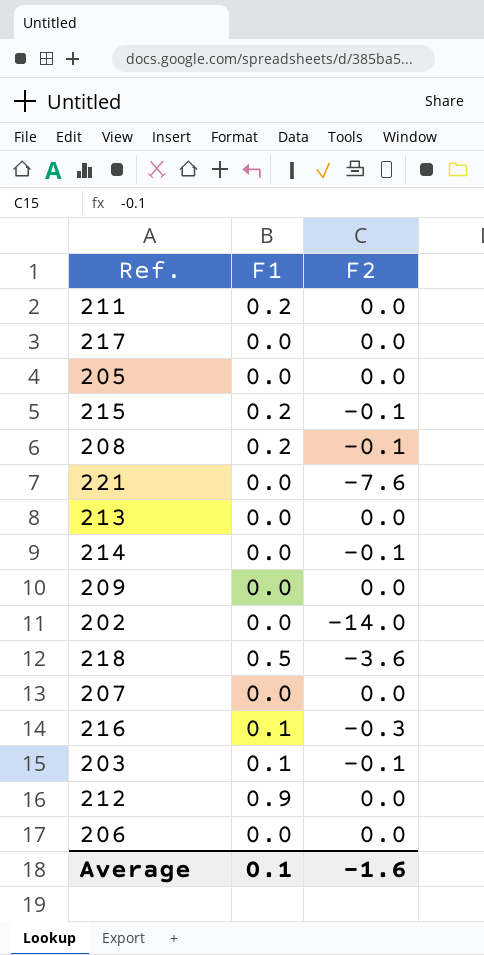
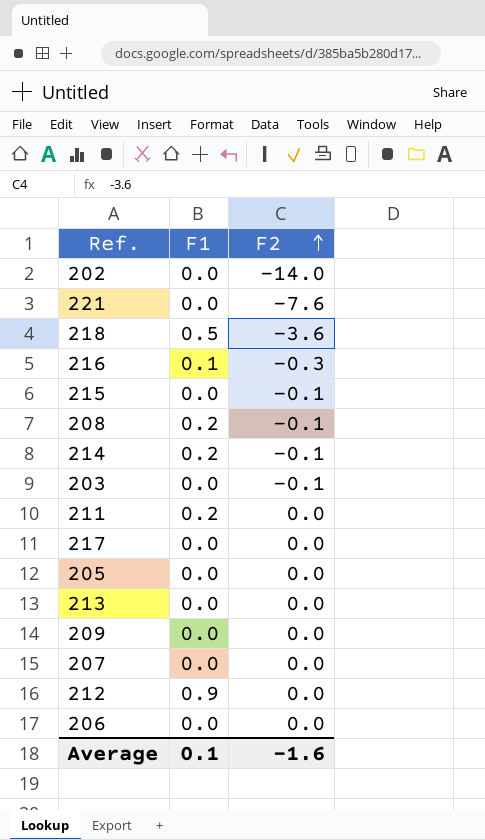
row order: none -> F2 ascending
215 | F1: 0.2 -> 0.0
214 | F1: 0.0 -> 0.2
203 | F1: 0.1 -> 0.0

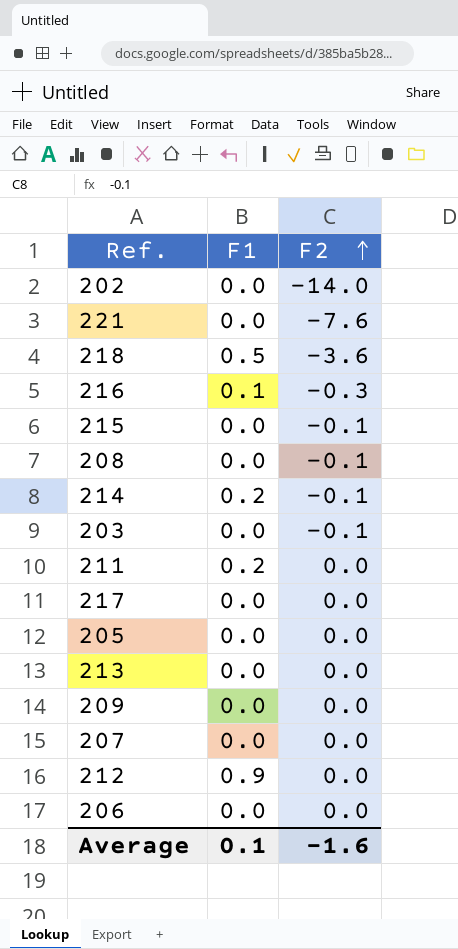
208 | F1: 0.2 -> 0.0

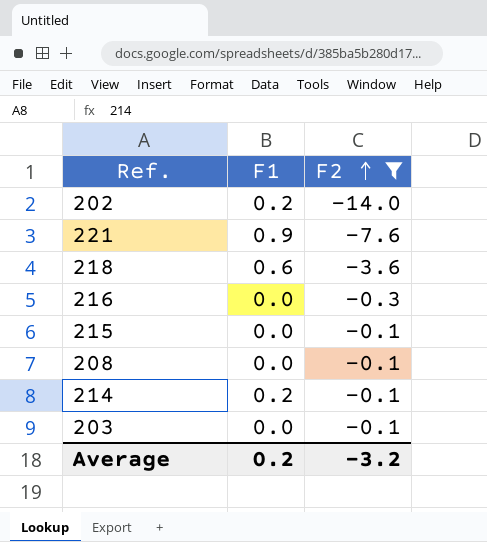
filter: none -> F2 != 0.0
202 | F1: 0.0 -> 0.2
221 | F1: 0.0 -> 0.9
218 | F1: 0.5 -> 0.6
216 | F1: 0.1 -> 0.0
Average | F1: 0.1 -> 0.2
Average | F2: -1.6 -> -3.2

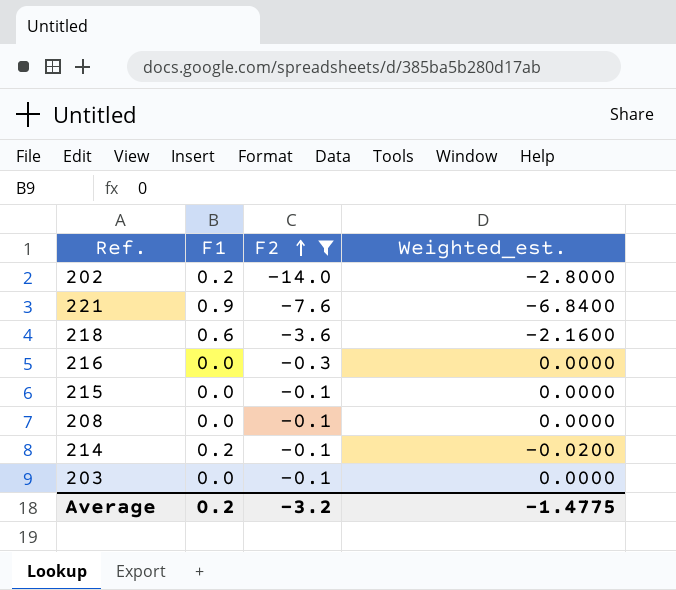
column Weighted_est. | formula: none -> [F1] * [F2]

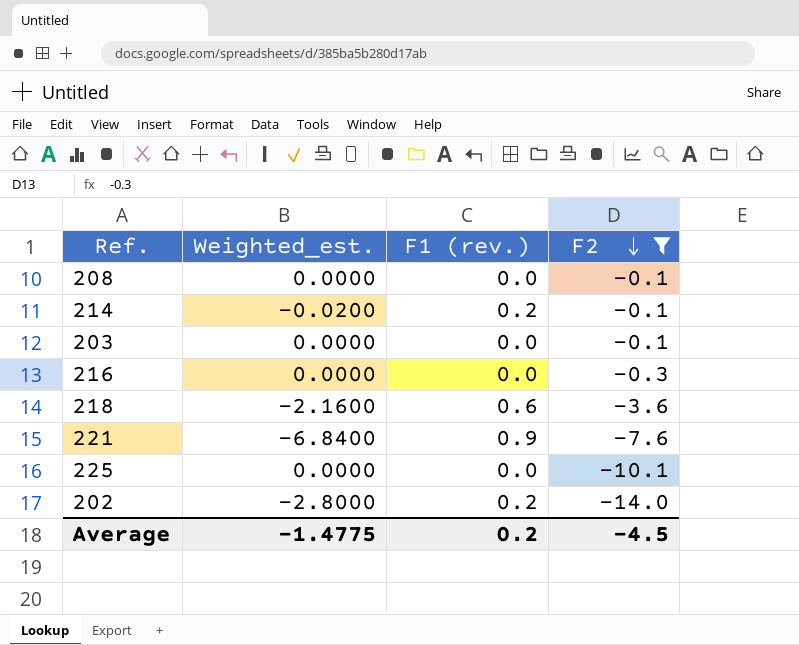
row order: F2 ascending -> F2 descending
column Weighted_est. | position: 4 -> 2
column name: F1 -> F1 (rev.)
row 215: 0.0 | -0.1 | 0.0000 -> none
row 225: none -> 0.0000 | 0.0 | -10.1
Average | F2: -3.2 -> -4.5

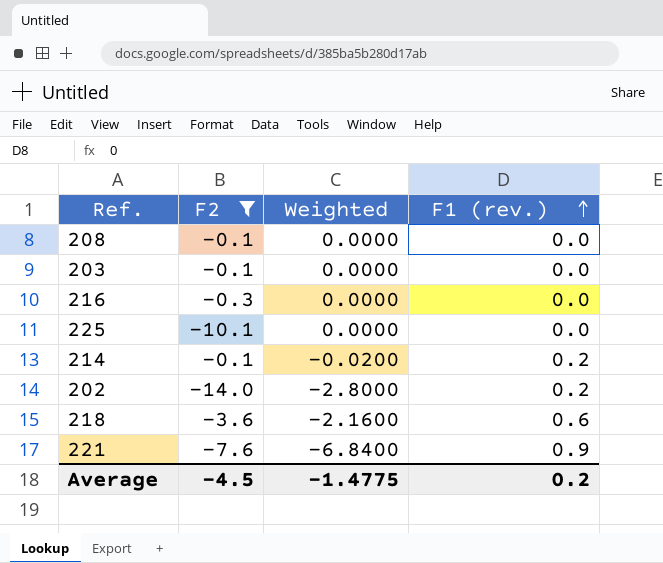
row order: F2 descending -> F1 (rev.) ascending
column F2 | position: 4 -> 2
column name: Weighted_est. -> Weighted

